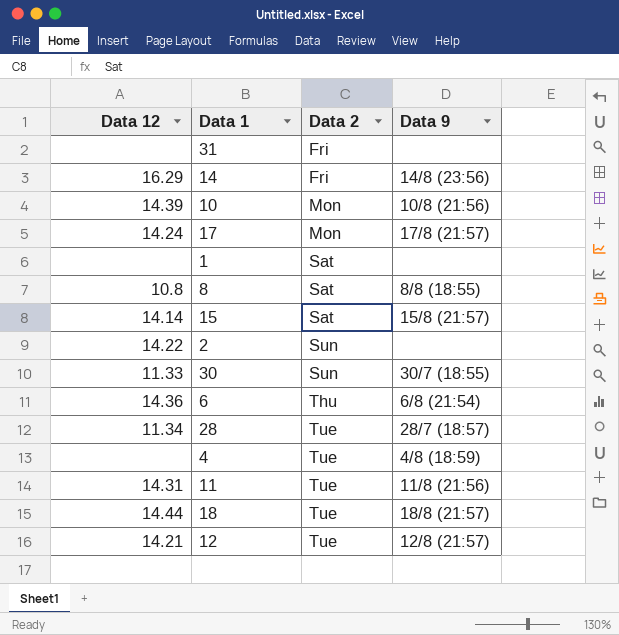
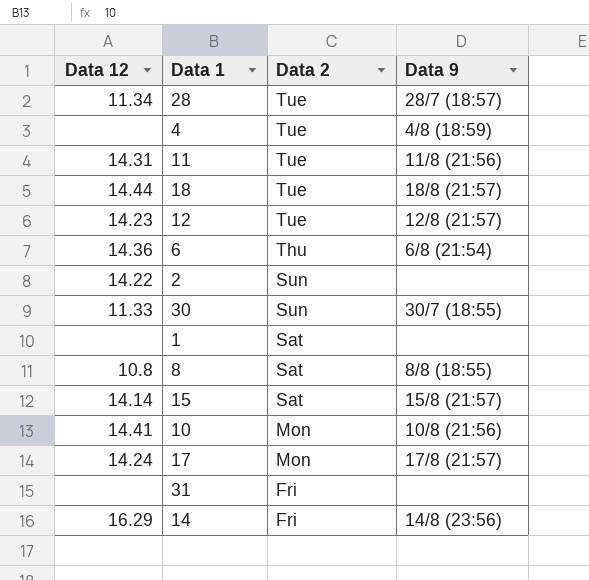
row order: Data 2 ascending -> Data 2 descending
12 | Data 12: 14.21 -> 14.23
10 | Data 12: 14.39 -> 14.41

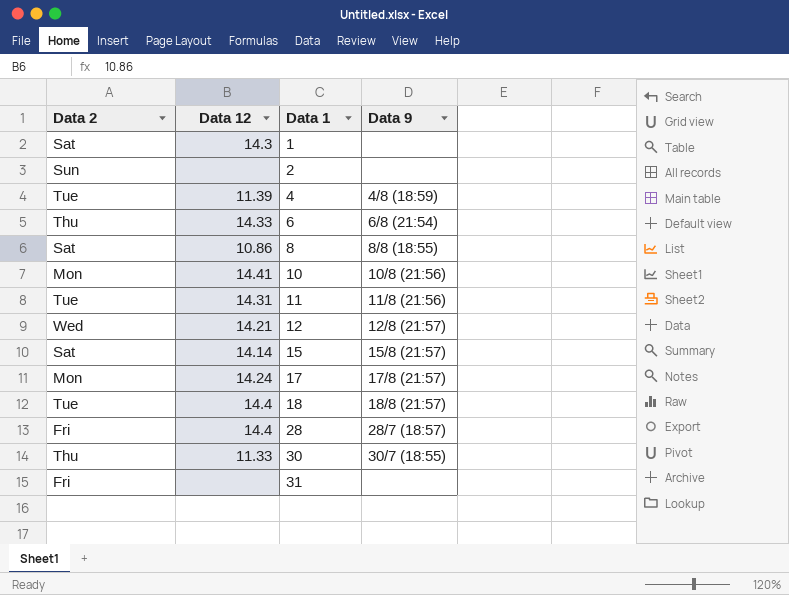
row order: Data 2 descending -> Data 1 ascending
column Data 2 | position: 3 -> 1
row 14: 16.29 | Fri | 14/8 (23:56) -> none
1 | Data 12: none -> 14.3
2 | Data 12: 14.22 -> none
4 | Data 12: none -> 11.39
6 | Data 12: 14.36 -> 14.33
8 | Data 12: 10.8 -> 10.86
12 | Data 2: Tue -> Wed
12 | Data 12: 14.23 -> 14.21
18 | Data 12: 14.44 -> 14.4
28 | Data 2: Tue -> Fri
28 | Data 12: 11.34 -> 14.4
30 | Data 2: Sun -> Thu

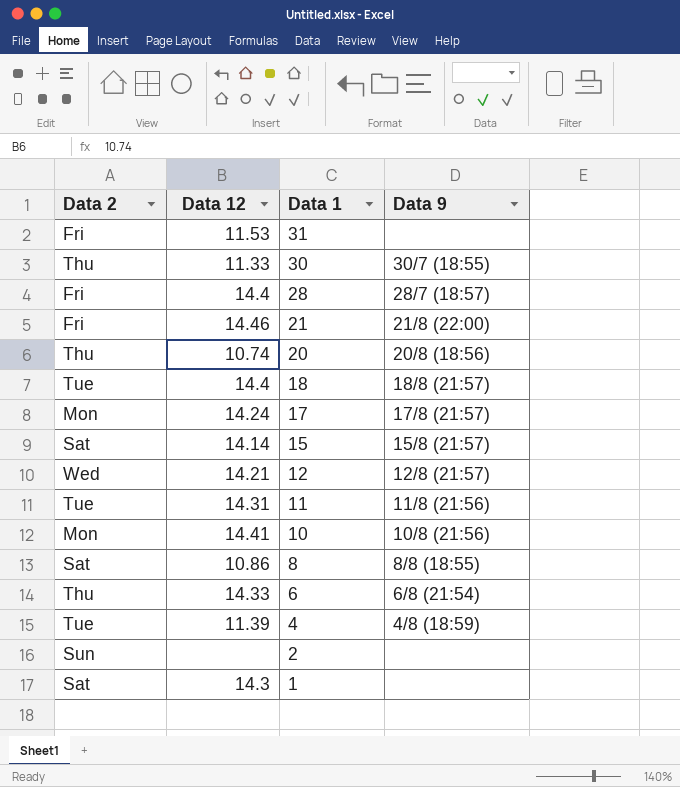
row order: Data 1 ascending -> Data 1 descending
31 | Data 12: none -> 11.53
row 21: none -> Fri | 14.46 | 21/8 (22:00)
row 20: none -> Thu | 10.74 | 20/8 (18:56)

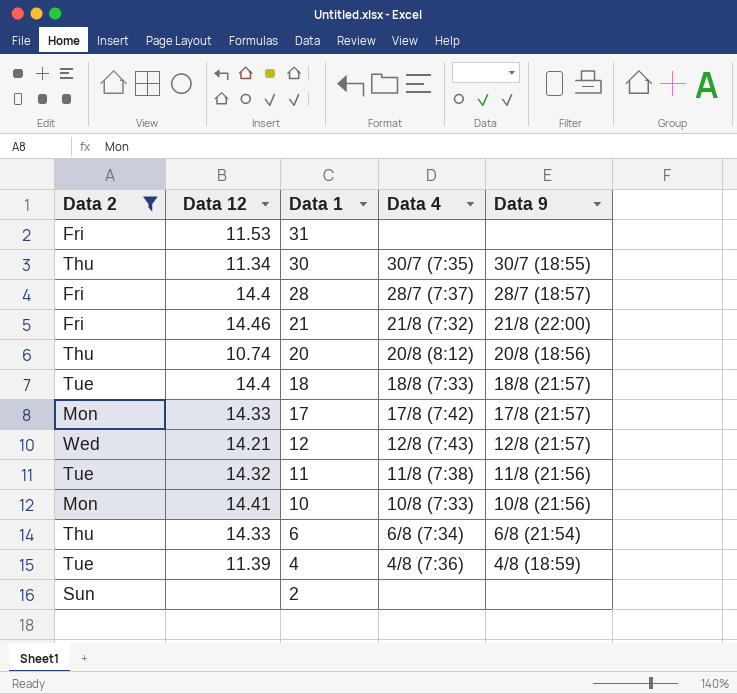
filter: none -> Data 2 != Sat
column Data 4 | position: none -> 4
30 | Data 12: 11.33 -> 11.34
17 | Data 12: 14.24 -> 14.33
11 | Data 12: 14.31 -> 14.32

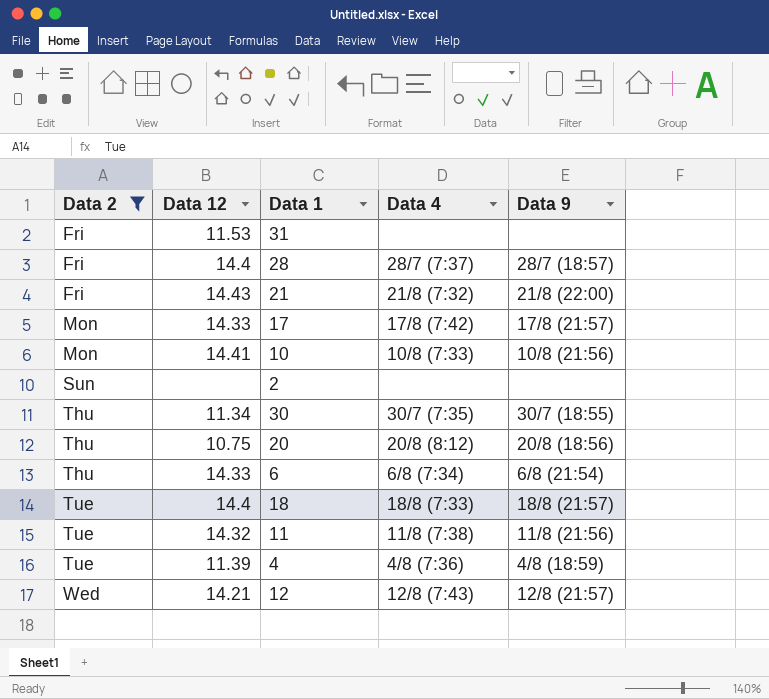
row order: Data 1 descending -> Data 2 ascending
21 | Data 12: 14.46 -> 14.43
20 | Data 12: 10.74 -> 10.75

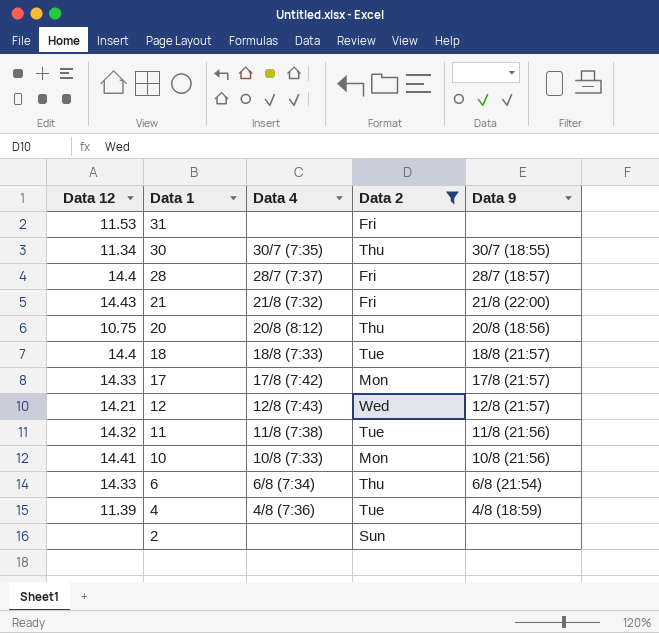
row order: Data 2 ascending -> Data 1 descending
column Data 2 | position: 1 -> 4

